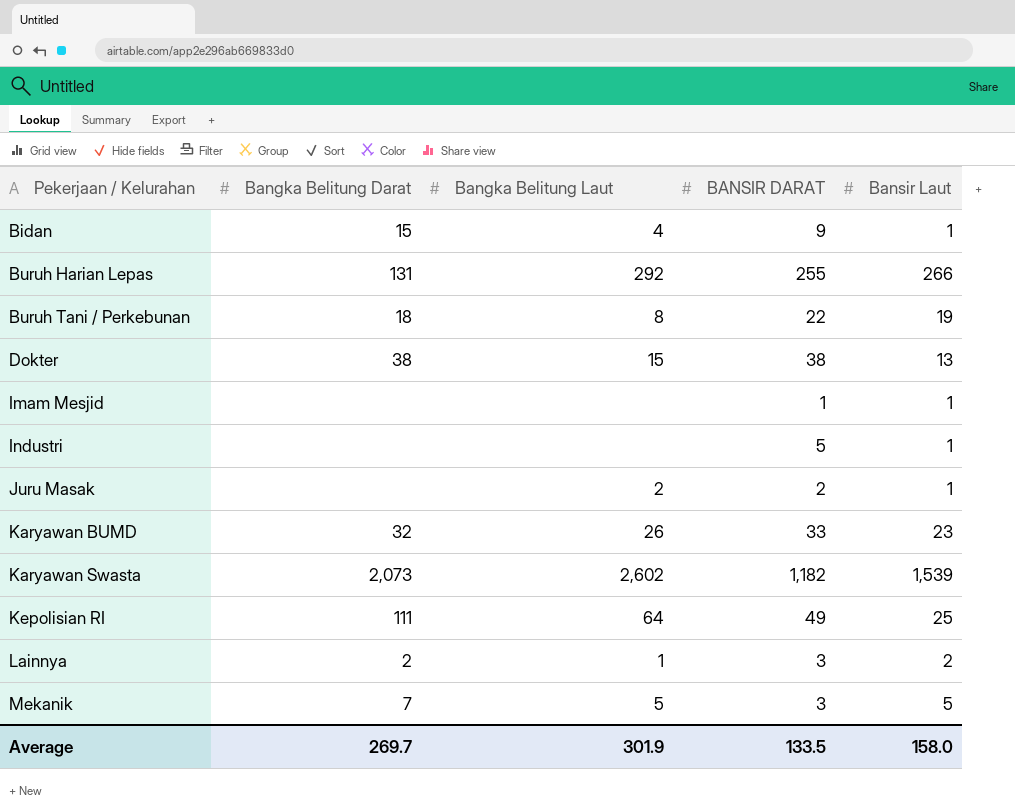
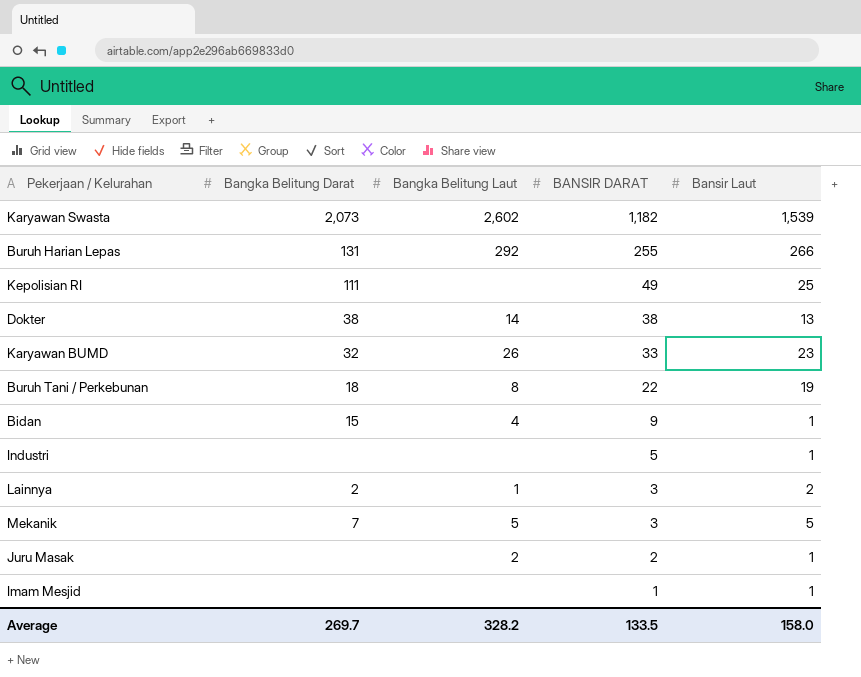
row order: Pekerjaan / Kelurahan ascending -> BANSIR DARAT descending
Kepolisian RI | Bangka Belitung Laut: 64 -> none
Dokter | Bangka Belitung Laut: 15 -> 14
Average | Bangka Belitung Laut: 301.9 -> 328.2

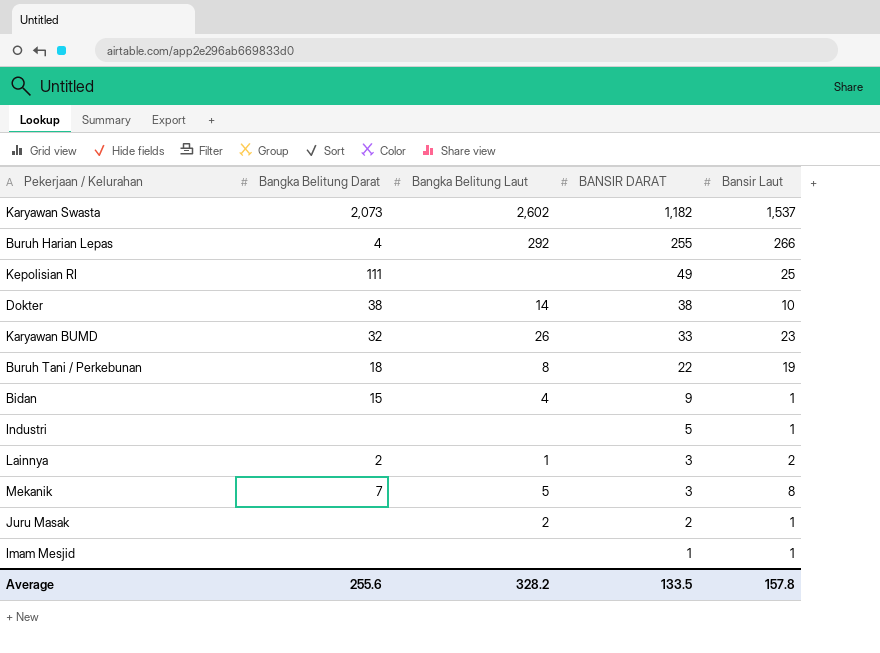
Karyawan Swasta | Bansir Laut: 1,539 -> 1,537
Buruh Harian Lepas | Bangka Belitung Darat: 131 -> 4
Dokter | Bansir Laut: 13 -> 10
Mekanik | Bansir Laut: 5 -> 8
Average | Bangka Belitung Darat: 269.7 -> 255.6
Average | Bansir Laut: 158.0 -> 157.8

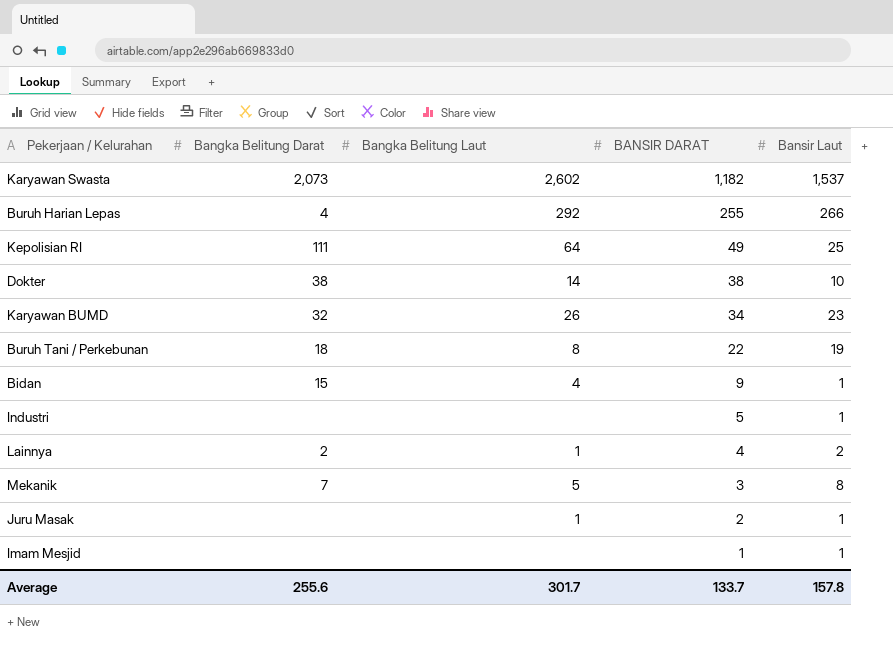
Kepolisian RI | Bangka Belitung Laut: none -> 64
Karyawan BUMD | BANSIR DARAT: 33 -> 34
Lainnya | BANSIR DARAT: 3 -> 4
Juru Masak | Bangka Belitung Laut: 2 -> 1
Average | Bangka Belitung Laut: 328.2 -> 301.7
Average | BANSIR DARAT: 133.5 -> 133.7

